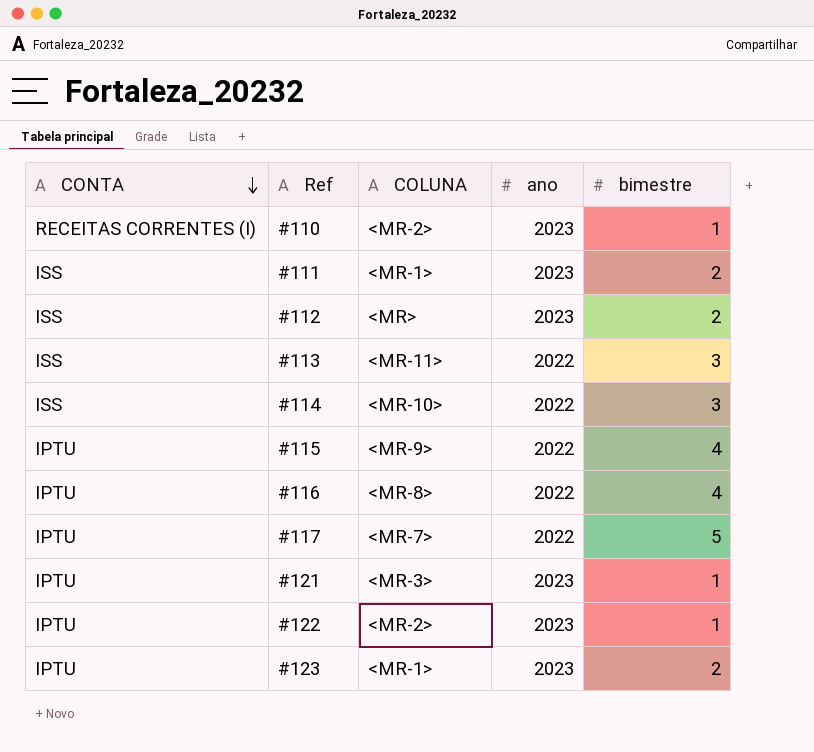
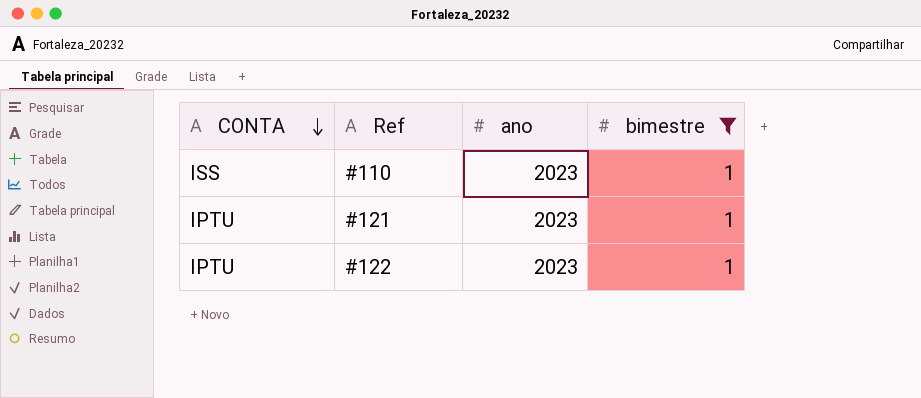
filter: none -> bimestre = 1
column COLUNA | position: 3 -> none
#110 | CONTA: RECEITAS CORRENTES (I) -> ISS

